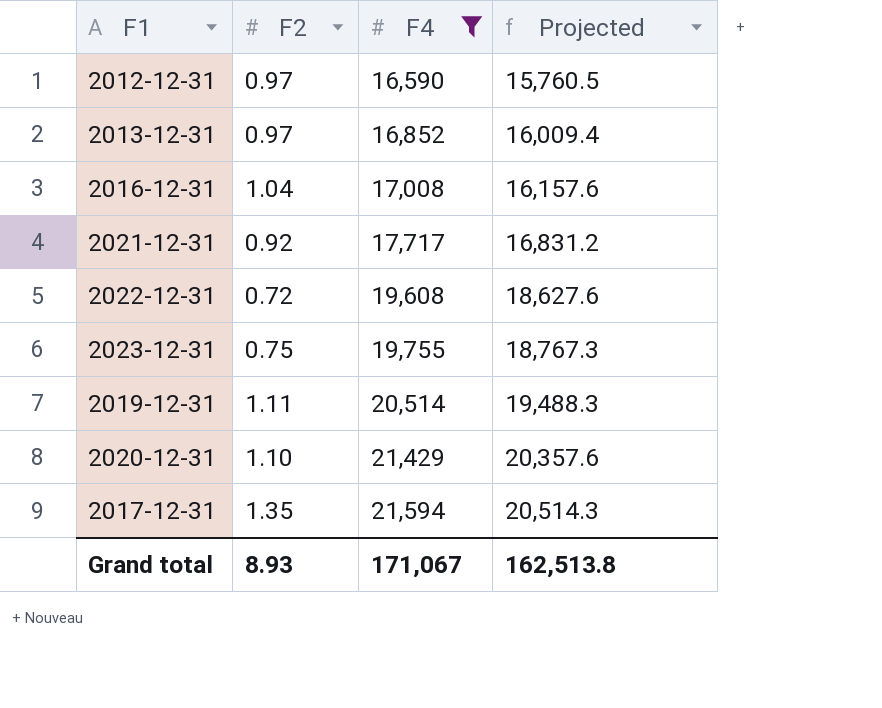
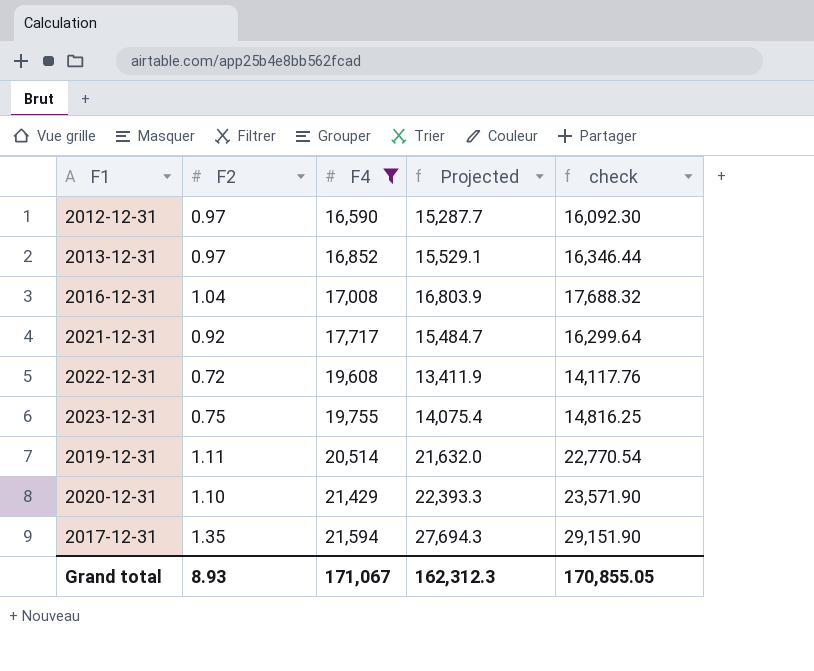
column Projected | formula: [F4] * 0.95 -> [check] * 0.95
column check | formula: none -> [F2] * [F4]
Grand total | Projected: 162,513.8 -> 162,312.3

